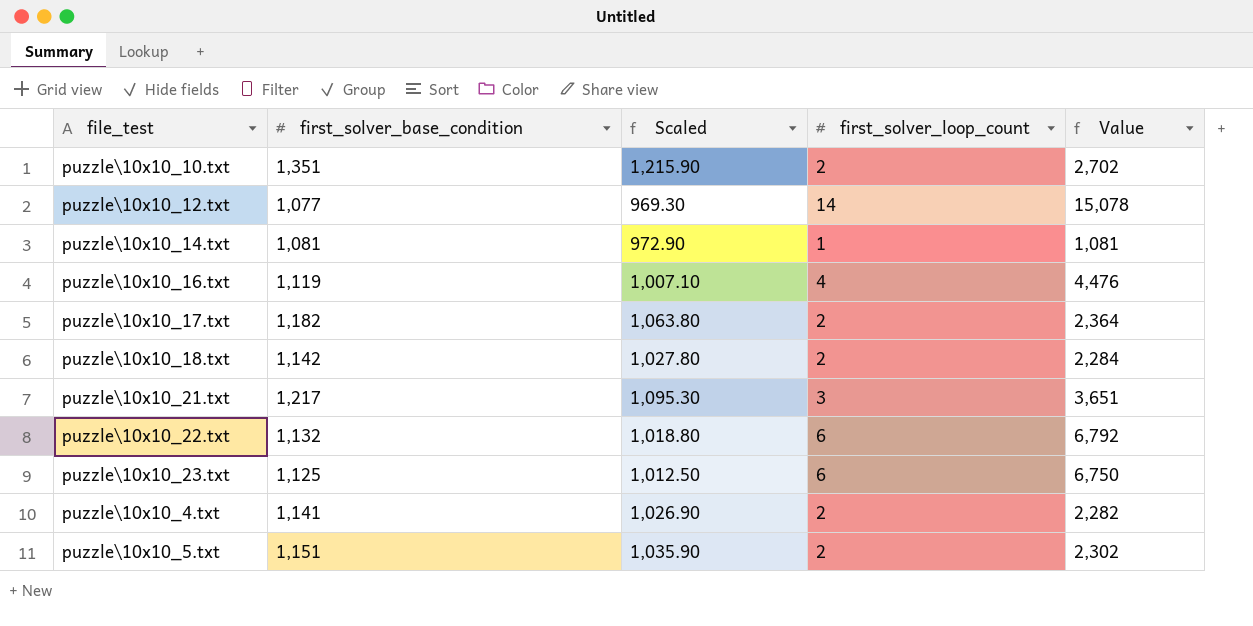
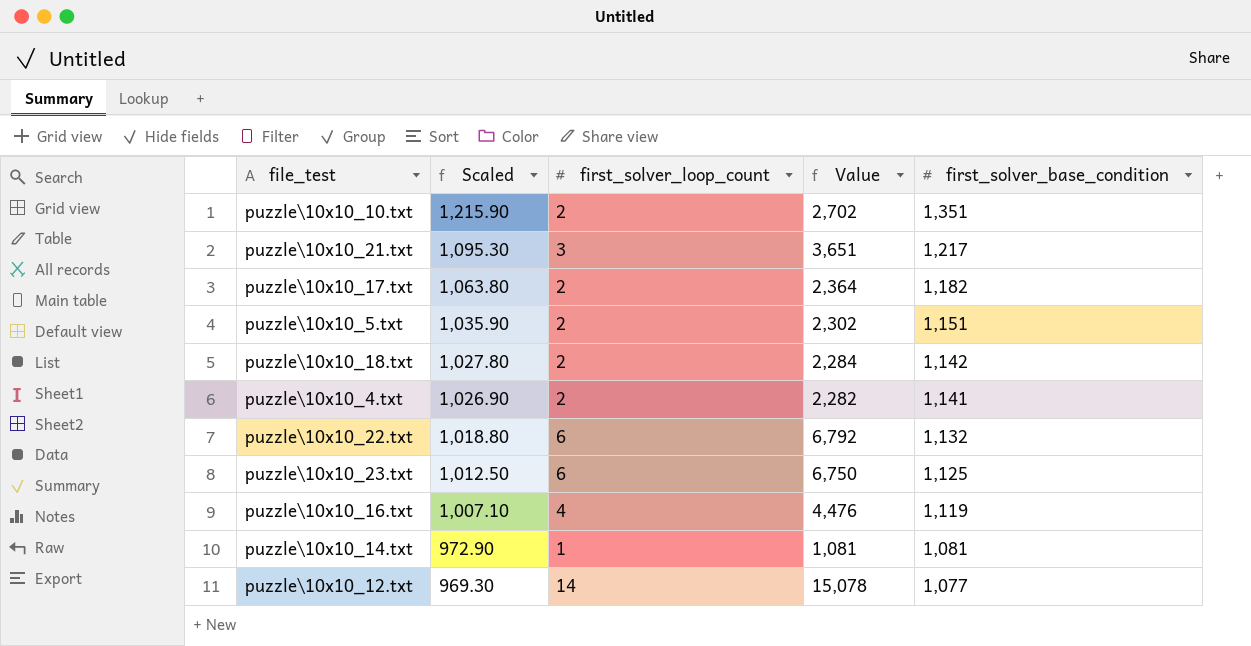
row order: none -> Scaled descending
column first_solver_base_condition | position: 2 -> 5

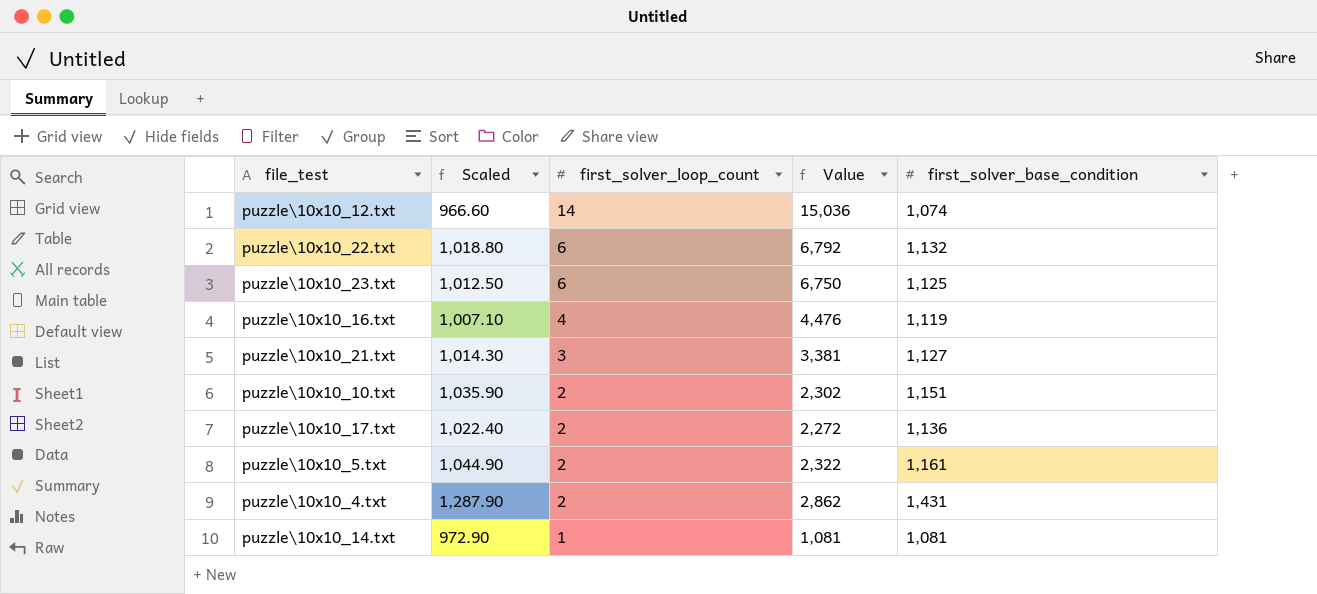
row order: Scaled descending -> first_solver_loop_count descending
row puzzle\10x10_18.txt: 1,027.80 | 2 | 2,284 | 1,142 -> none
puzzle\10x10_12.txt | Scaled: 969.30 -> 966.60
puzzle\10x10_12.txt | Value: 15,078 -> 15,036
puzzle\10x10_12.txt | first_solver_base_condition: 1,077 -> 1,074
puzzle\10x10_21.txt | Scaled: 1,095.30 -> 1,014.30
puzzle\10x10_21.txt | Value: 3,651 -> 3,381
puzzle\10x10_21.txt | first_solver_base_condition: 1,217 -> 1,127
puzzle\10x10_10.txt | Scaled: 1,215.90 -> 1,035.90
puzzle\10x10_10.txt | Value: 2,702 -> 2,302
puzzle\10x10_10.txt | first_solver_base_condition: 1,351 -> 1,151
puzzle\10x10_17.txt | Scaled: 1,063.80 -> 1,022.40
puzzle\10x10_17.txt | Value: 2,364 -> 2,272
puzzle\10x10_17.txt | first_solver_base_condition: 1,182 -> 1,136
puzzle\10x10_5.txt | Scaled: 1,035.90 -> 1,044.90
puzzle\10x10_5.txt | Value: 2,302 -> 2,322
puzzle\10x10_5.txt | first_solver_base_condition: 1,151 -> 1,161
puzzle\10x10_4.txt | Scaled: 1,026.90 -> 1,287.90
puzzle\10x10_4.txt | Value: 2,282 -> 2,862
puzzle\10x10_4.txt | first_solver_base_condition: 1,141 -> 1,431

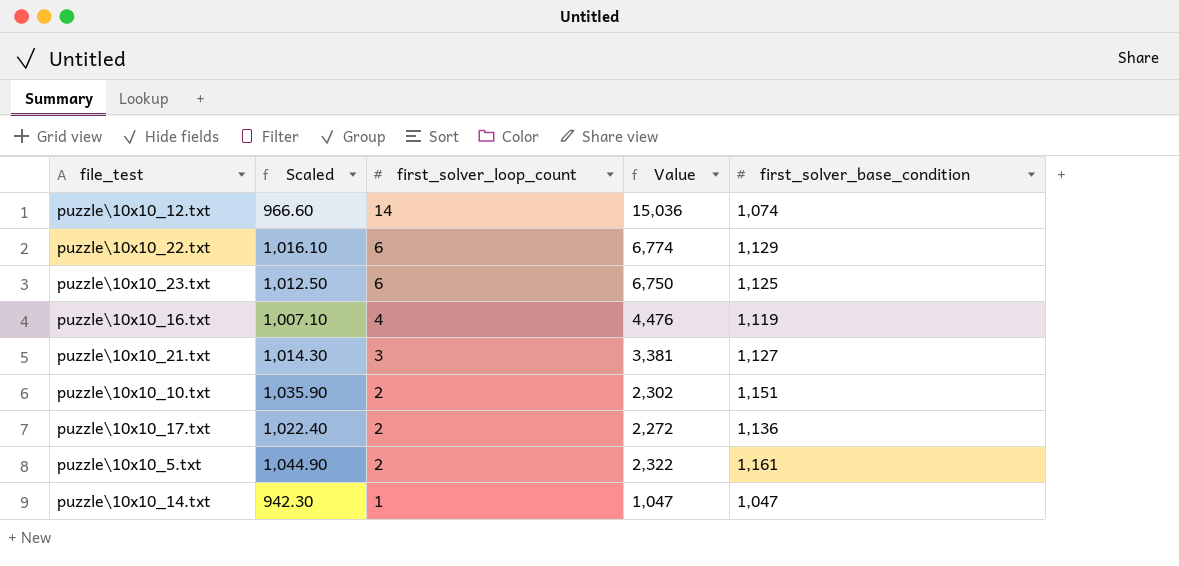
row puzzle\10x10_4.txt: 1,287.90 | 2 | 2,862 | 1,431 -> none
puzzle\10x10_22.txt | Scaled: 1,018.80 -> 1,016.10
puzzle\10x10_22.txt | Value: 6,792 -> 6,774
puzzle\10x10_22.txt | first_solver_base_condition: 1,132 -> 1,129
puzzle\10x10_14.txt | Scaled: 972.90 -> 942.30
puzzle\10x10_14.txt | Value: 1,081 -> 1,047
puzzle\10x10_14.txt | first_solver_base_condition: 1,081 -> 1,047

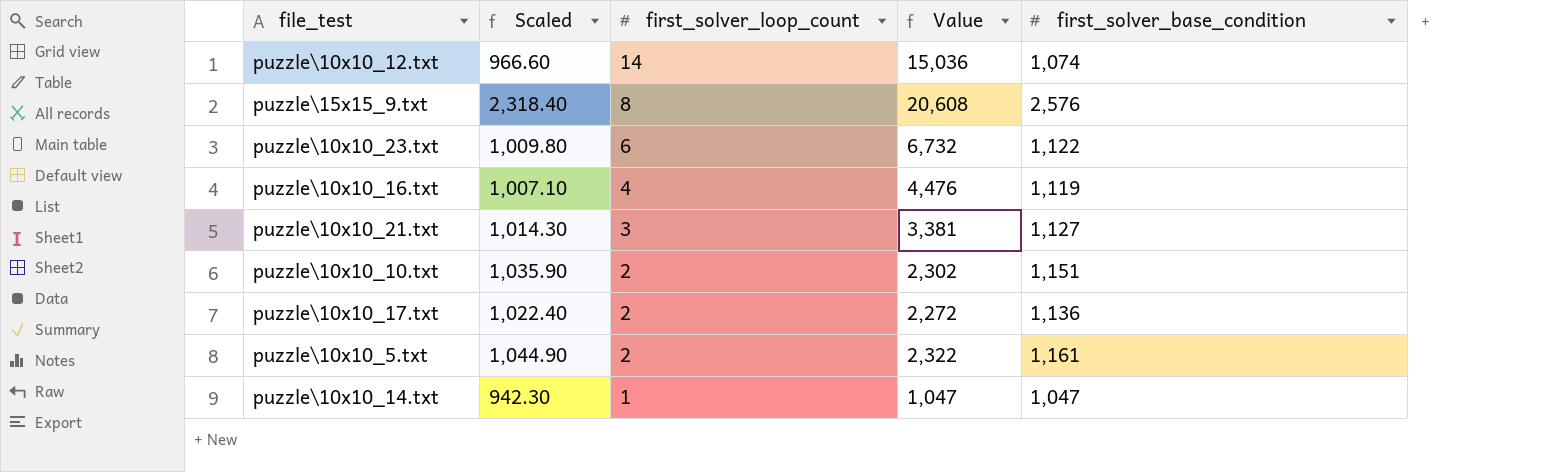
row puzzle\10x10_22.txt: 1,016.10 | 6 | 6,774 | 1,129 -> none
row puzzle\15x15_9.txt: none -> 2,318.40 | 8 | 20,608 | 2,576
puzzle\10x10_23.txt | Scaled: 1,012.50 -> 1,009.80
puzzle\10x10_23.txt | Value: 6,750 -> 6,732
puzzle\10x10_23.txt | first_solver_base_condition: 1,125 -> 1,122

